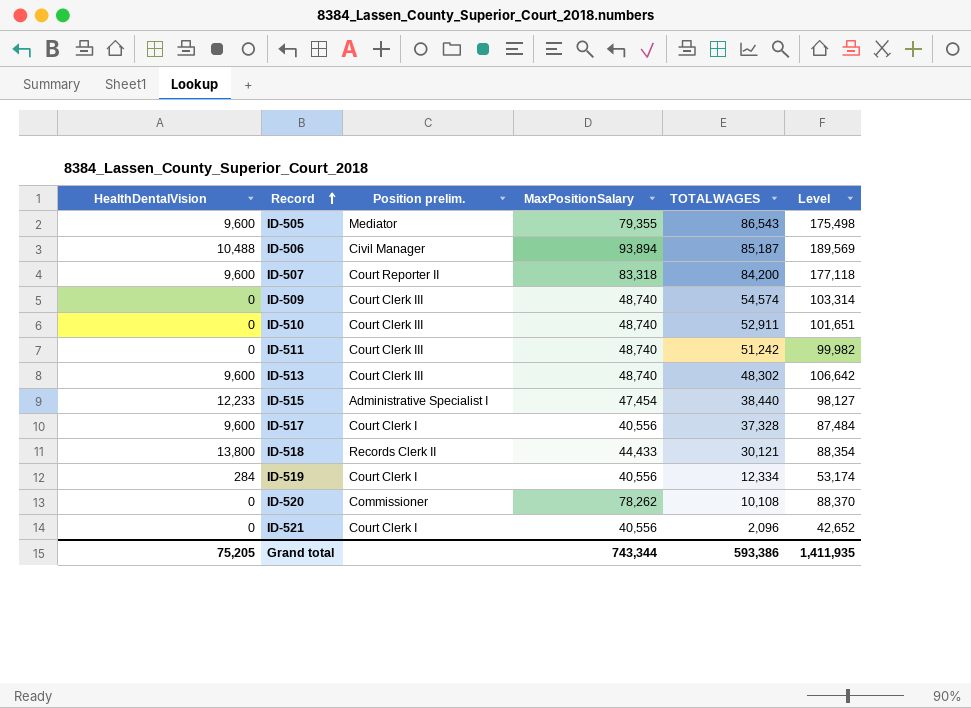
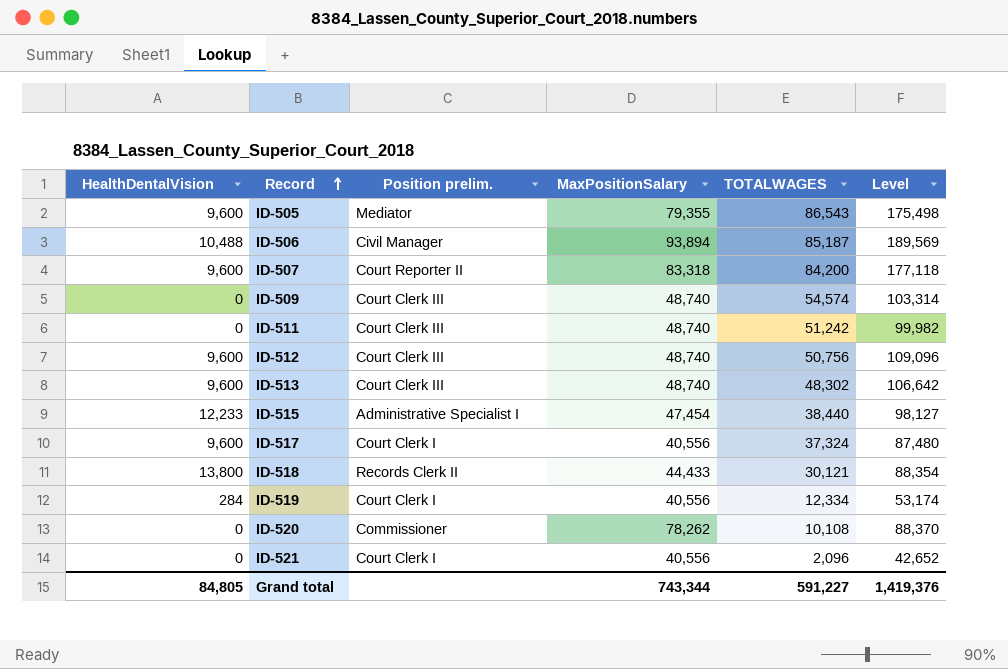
row ID-510: 0 | Court Clerk III | 48,740 | 52,911 | 101,651 -> none
row ID-512: none -> 9,600 | Court Clerk III | 48,740 | 50,756 | 109,096
ID-517 | TOTALWAGES: 37,328 -> 37,324
ID-517 | Level: 87,484 -> 87,480
Grand total | HealthDentalVision: 75,205 -> 84,805
Grand total | TOTALWAGES: 593,386 -> 591,227
Grand total | Level: 1,411,935 -> 1,419,376

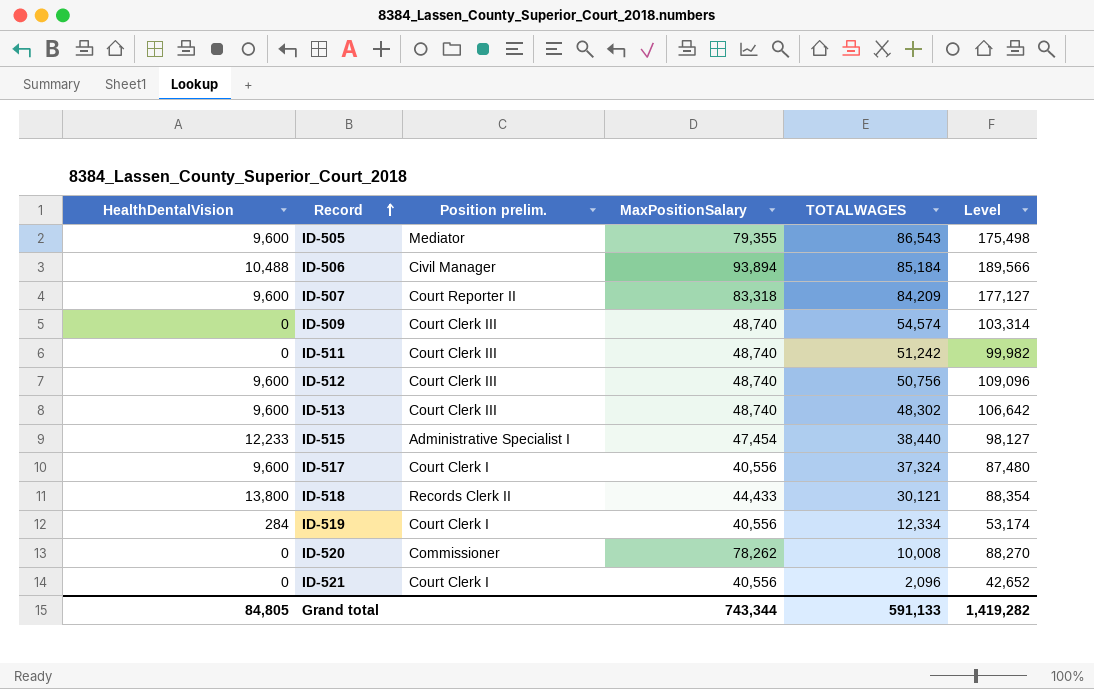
ID-506 | TOTALWAGES: 85,187 -> 85,184
ID-506 | Level: 189,569 -> 189,566
ID-507 | TOTALWAGES: 84,200 -> 84,209
ID-507 | Level: 177,118 -> 177,127
ID-520 | TOTALWAGES: 10,108 -> 10,008
ID-520 | Level: 88,370 -> 88,270
Grand total | TOTALWAGES: 591,227 -> 591,133
Grand total | Level: 1,419,376 -> 1,419,282

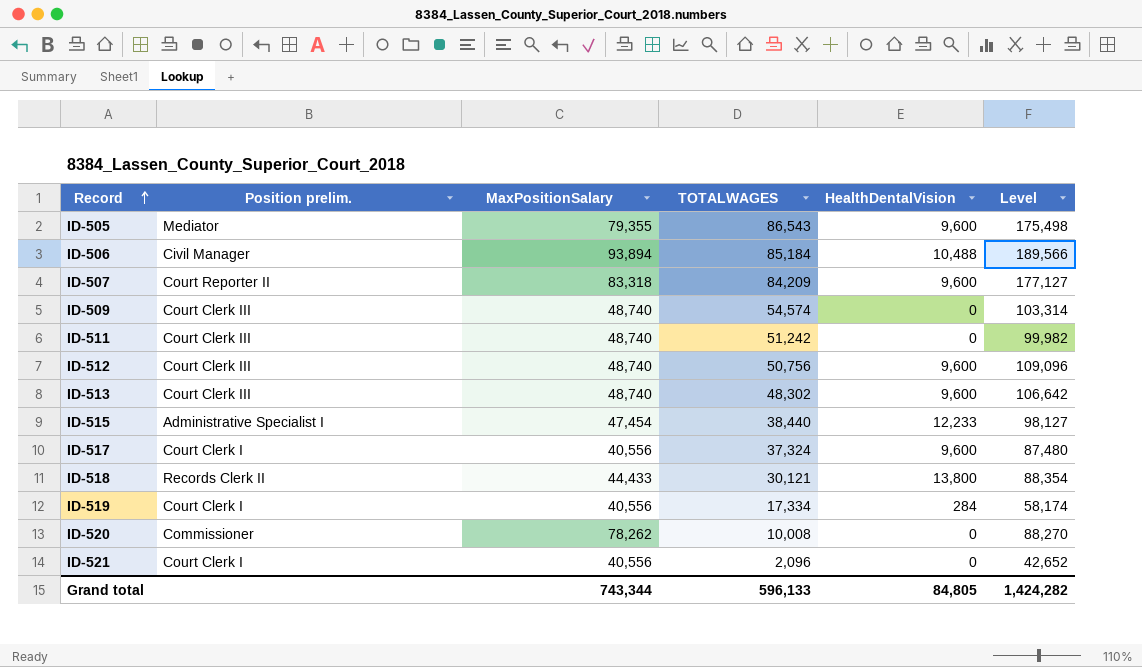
column HealthDentalVision | position: 1 -> 5
ID-519 | TOTALWAGES: 12,334 -> 17,334
ID-519 | Level: 53,174 -> 58,174
Grand total | TOTALWAGES: 591,133 -> 596,133
Grand total | Level: 1,419,282 -> 1,424,282

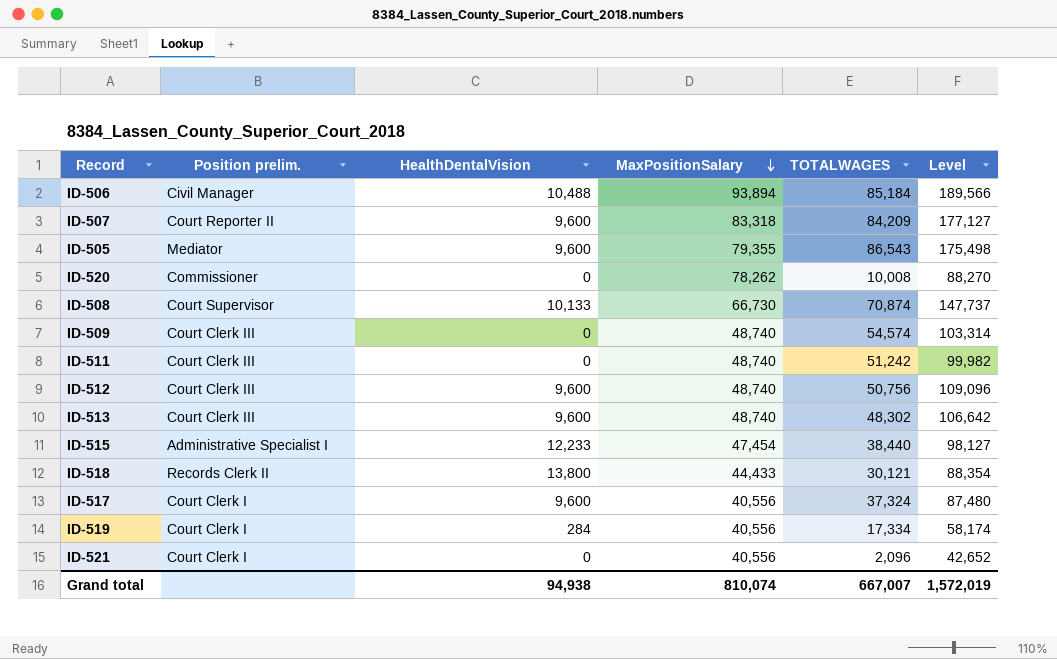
row order: Record ascending -> MaxPositionSalary descending
column HealthDentalVision | position: 5 -> 3
row ID-508: none -> Court Supervisor | 10,133 | 66,730 | 70,874 | 147,737
Grand total | HealthDentalVision: 84,805 -> 94,938
Grand total | MaxPositionSalary: 743,344 -> 810,074
Grand total | TOTALWAGES: 596,133 -> 667,007
Grand total | Level: 1,424,282 -> 1,572,019

